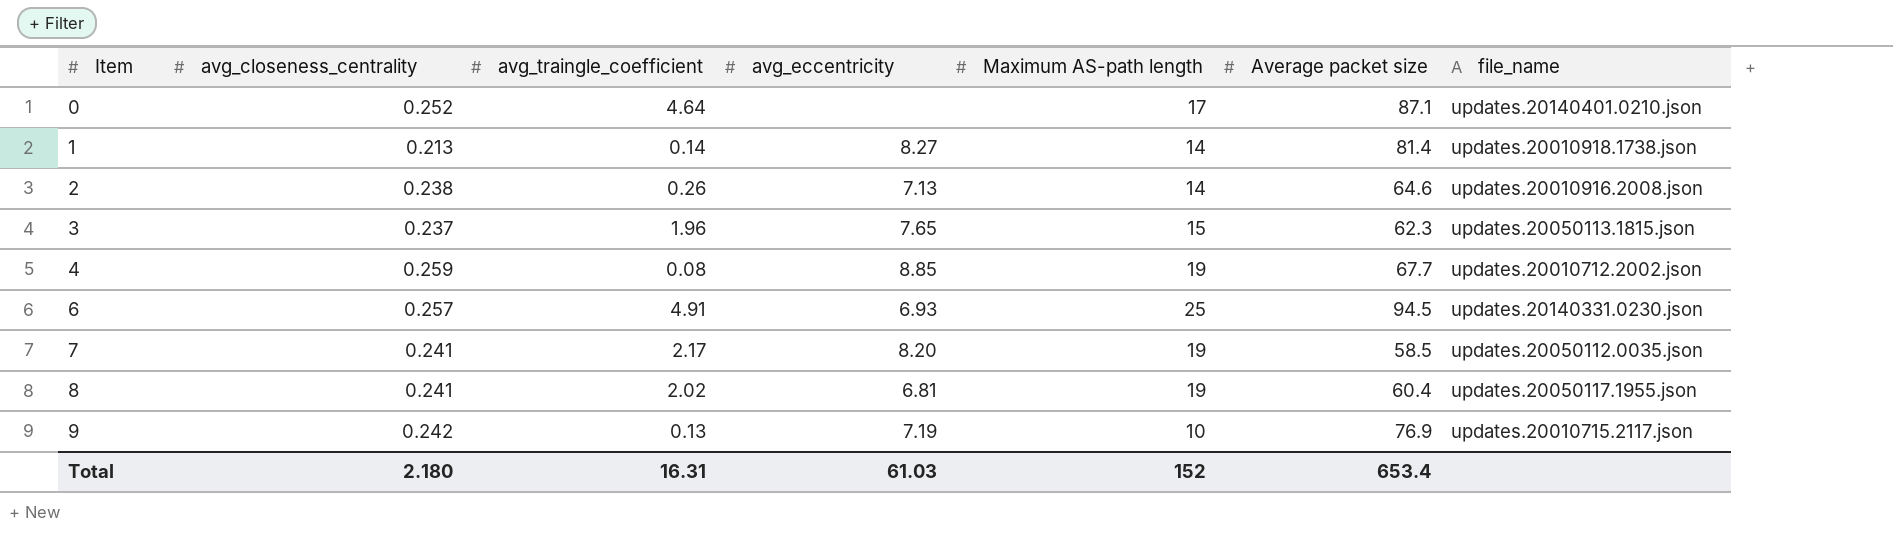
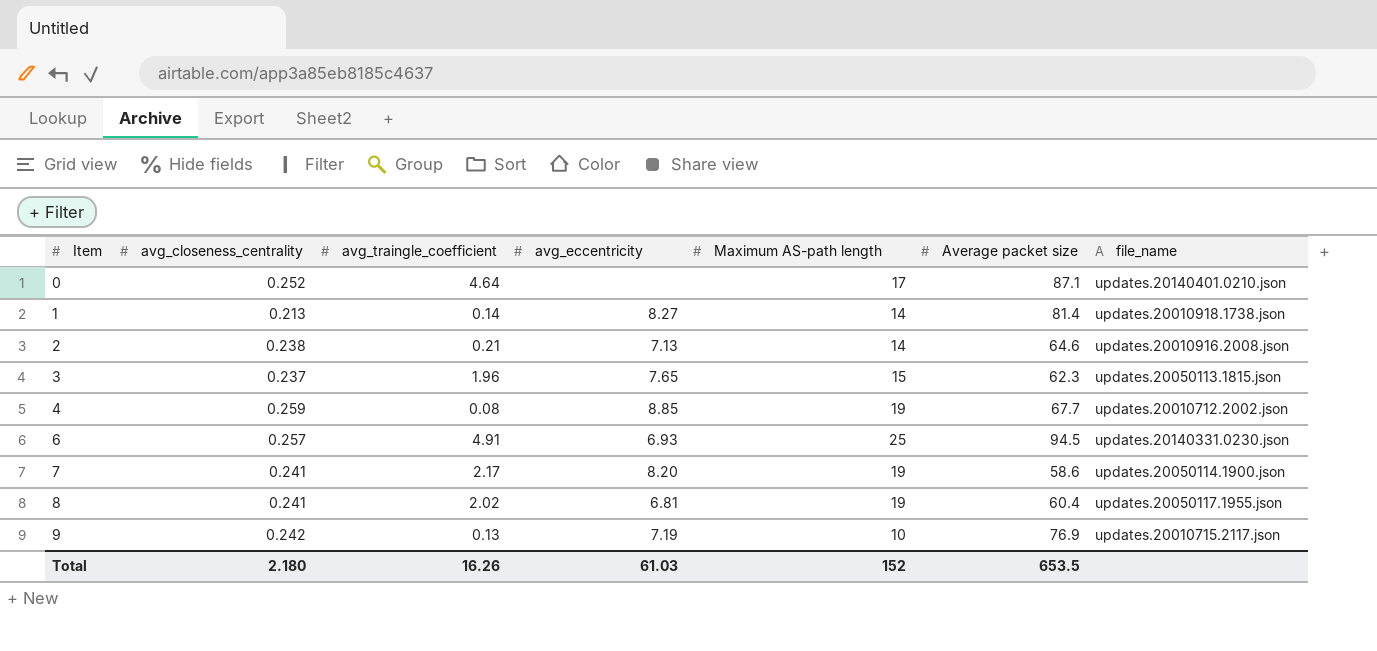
2 | avg_traingle_coefficient: 0.26 -> 0.21
7 | Average packet size: 58.5 -> 58.6
7 | file_name: updates.20050112.0035.json -> updates.20050114.1900.json
Total | avg_traingle_coefficient: 16.31 -> 16.26
Total | Average packet size: 653.4 -> 653.5

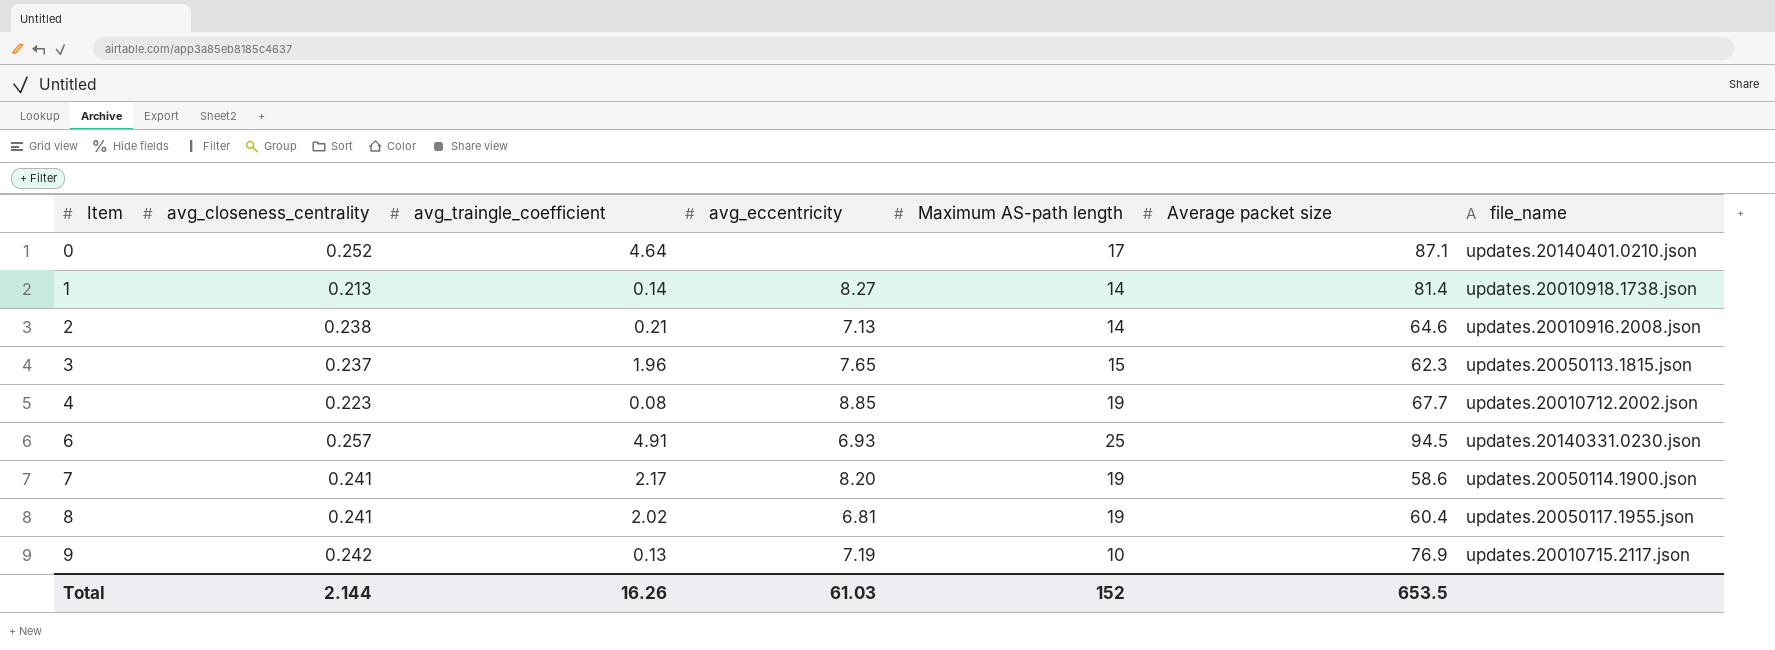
4 | avg_closeness_centrality: 0.259 -> 0.223
Total | avg_closeness_centrality: 2.180 -> 2.144

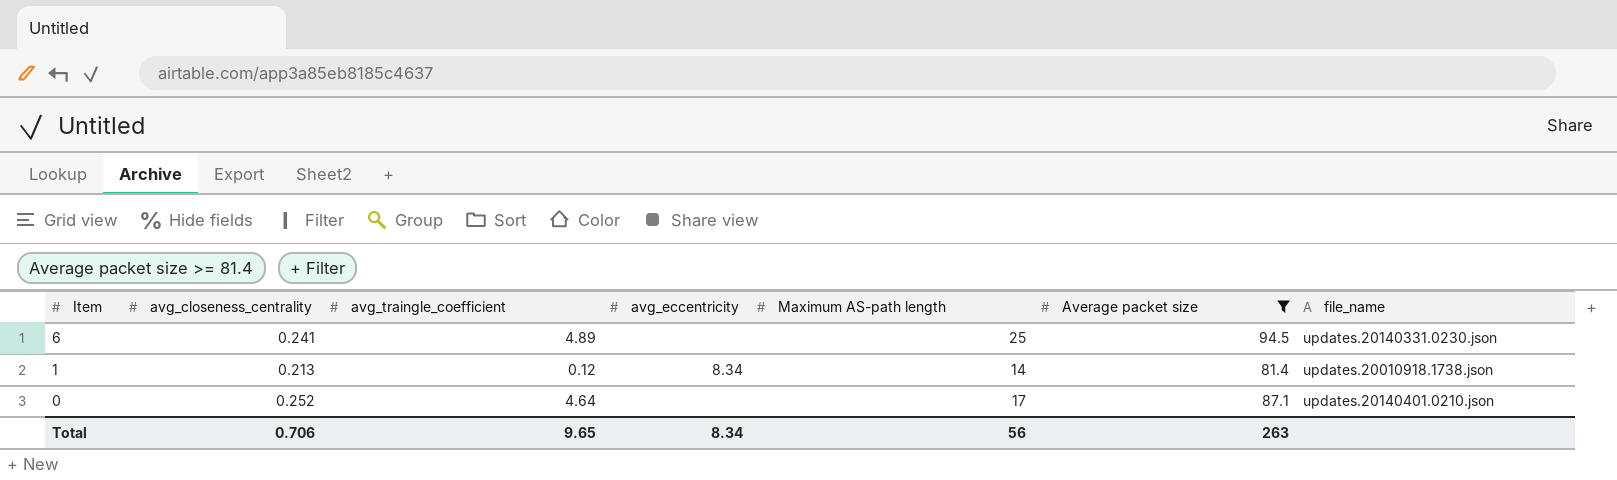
filter: none -> Average packet size >= 81.4
row order: Item ascending -> Item descending
6 | avg_closeness_centrality: 0.257 -> 0.241
6 | avg_traingle_coefficient: 4.91 -> 4.89
6 | avg_eccentricity: 6.93 -> none
1 | avg_traingle_coefficient: 0.14 -> 0.12
1 | avg_eccentricity: 8.27 -> 8.34
Total | avg_closeness_centrality: 2.144 -> 0.706
Total | avg_traingle_coefficient: 16.26 -> 9.65
Total | avg_eccentricity: 61.03 -> 8.34
Total | Maximum AS-path length: 152 -> 56
Total | Average packet size: 653.5 -> 263

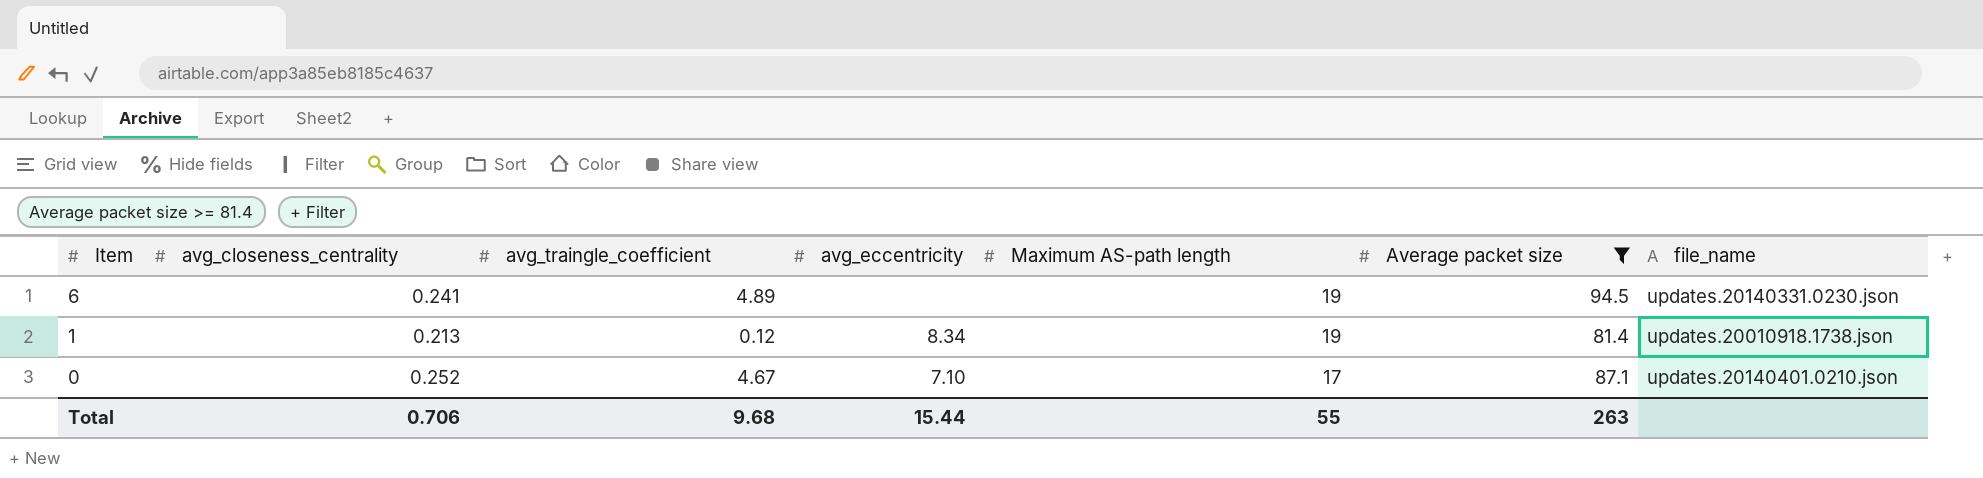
6 | Maximum AS-path length: 25 -> 19
1 | Maximum AS-path length: 14 -> 19
0 | avg_traingle_coefficient: 4.64 -> 4.67
0 | avg_eccentricity: none -> 7.10
Total | avg_traingle_coefficient: 9.65 -> 9.68
Total | avg_eccentricity: 8.34 -> 15.44
Total | Maximum AS-path length: 56 -> 55

